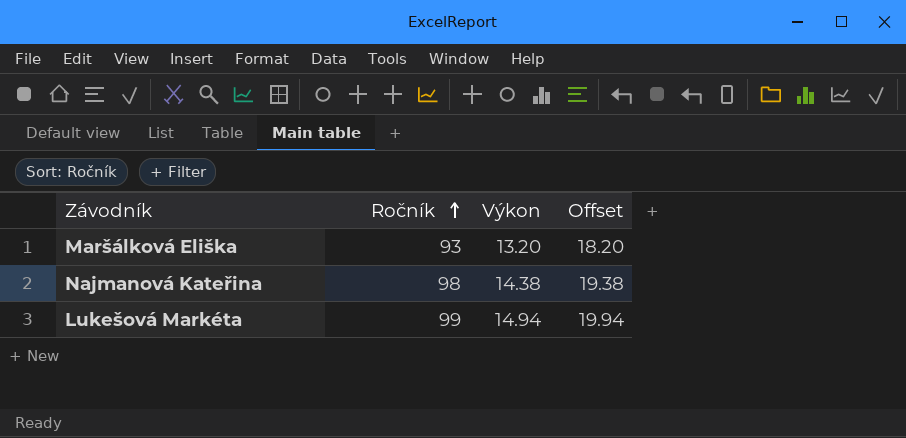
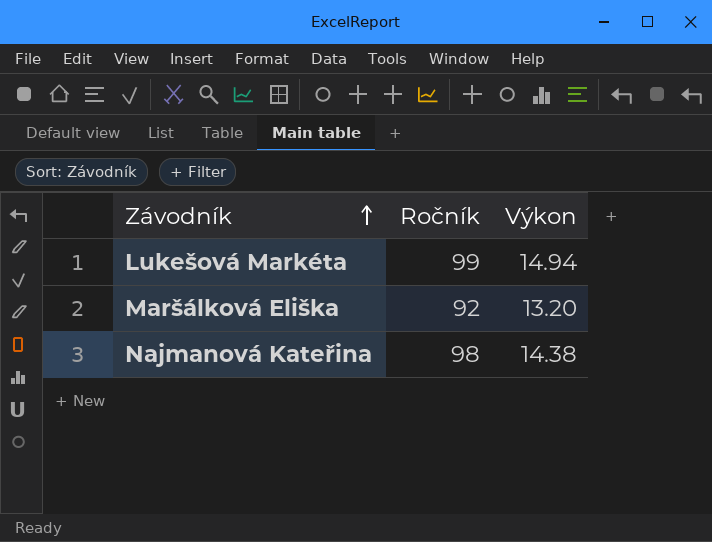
row order: Ročník ascending -> Závodník ascending
column Offset | formula: [Výkon] + 5 -> none
Maršálková Eliška | Ročník: 93 -> 92

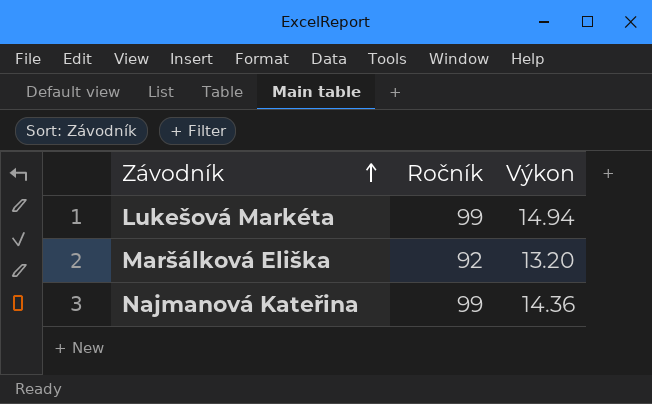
Najmanová Kateřina | Ročník: 98 -> 99
Najmanová Kateřina | Výkon: 14.38 -> 14.36

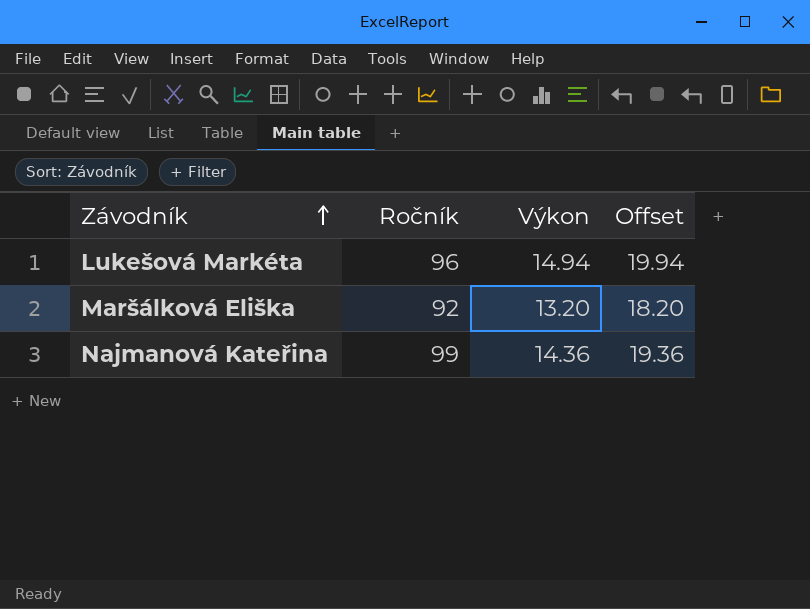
column Offset | formula: none -> [Výkon] + 5
Lukešová Markéta | Ročník: 99 -> 96

